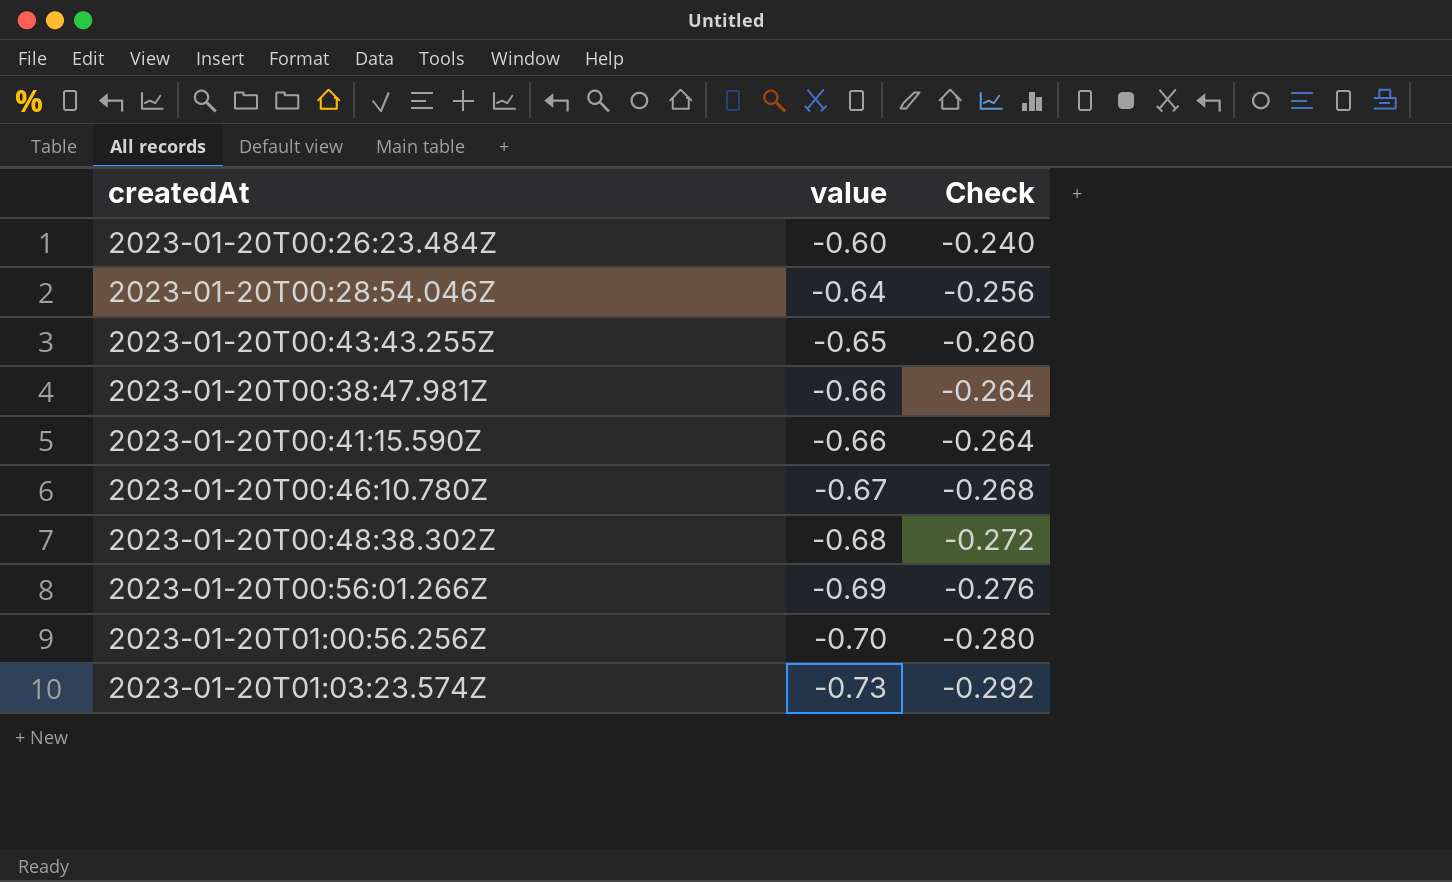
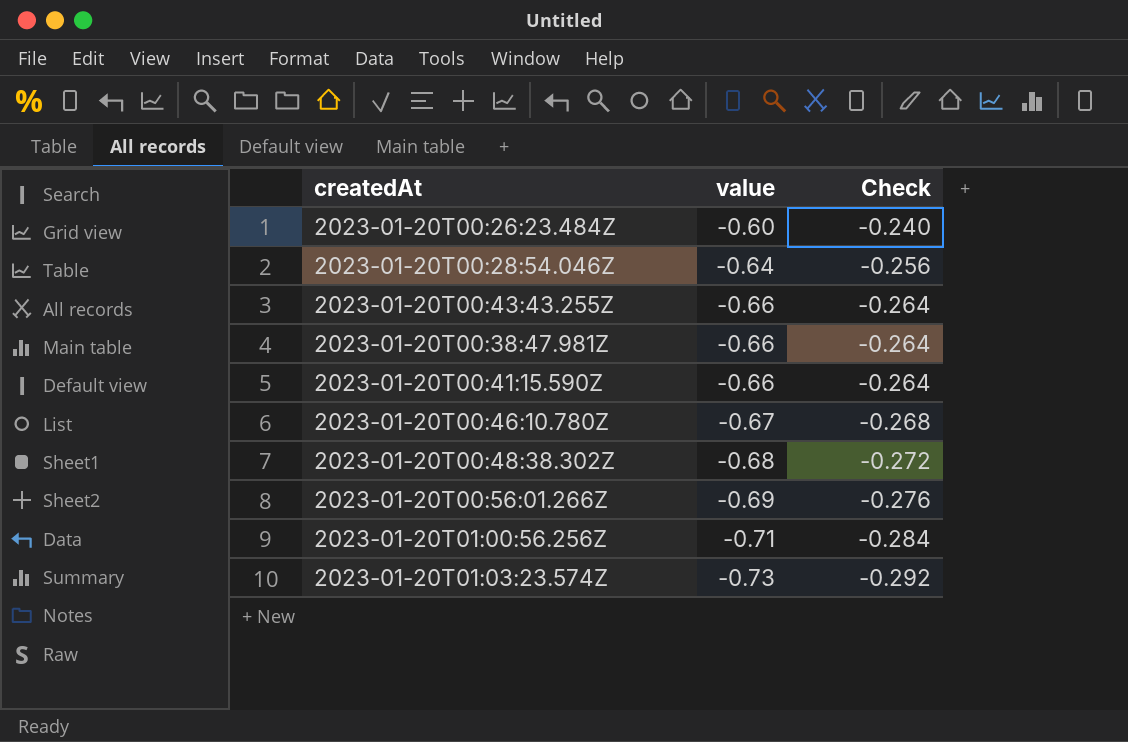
2023-01-20T00:43:43.255Z | value: -0.65 -> -0.66
2023-01-20T00:43:43.255Z | Check: -0.260 -> -0.264
2023-01-20T01:00:56.256Z | value: -0.70 -> -0.71
2023-01-20T01:00:56.256Z | Check: -0.280 -> -0.284

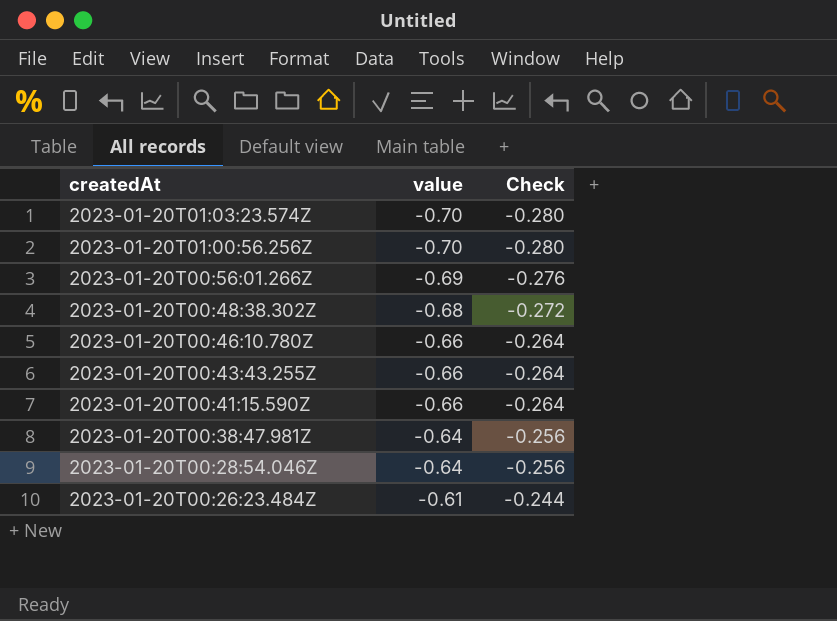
row order: value descending -> createdAt descending
2023-01-20T01:03:23.574Z | value: -0.73 -> -0.70
2023-01-20T01:03:23.574Z | Check: -0.292 -> -0.280
2023-01-20T01:00:56.256Z | value: -0.71 -> -0.70
2023-01-20T01:00:56.256Z | Check: -0.284 -> -0.280
2023-01-20T00:46:10.780Z | value: -0.67 -> -0.66
2023-01-20T00:46:10.780Z | Check: -0.268 -> -0.264
2023-01-20T00:38:47.981Z | value: -0.66 -> -0.64
2023-01-20T00:38:47.981Z | Check: -0.264 -> -0.256
2023-01-20T00:26:23.484Z | value: -0.60 -> -0.61
2023-01-20T00:26:23.484Z | Check: -0.240 -> -0.244

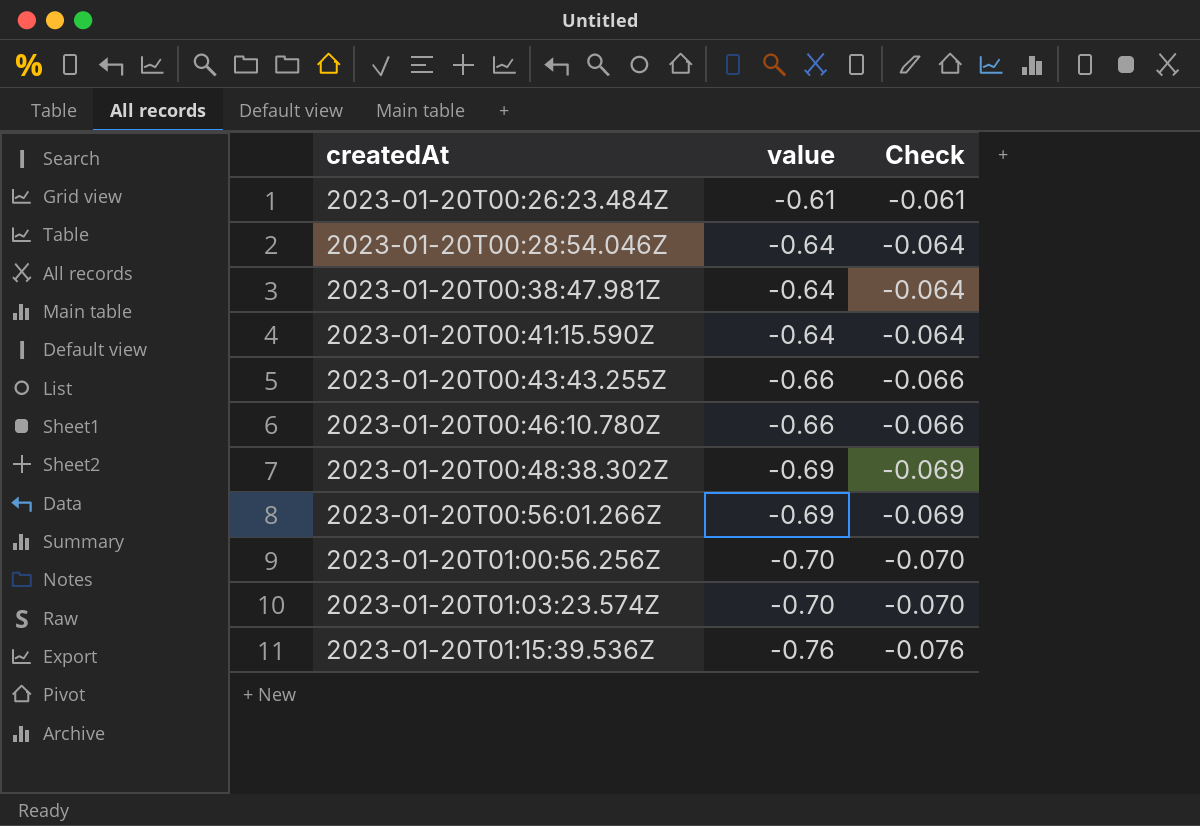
row order: createdAt descending -> createdAt ascending
column Check | formula: [value] * 0.4 -> [value] * 0.1
2023-01-20T00:41:15.590Z | value: -0.66 -> -0.64
2023-01-20T00:48:38.302Z | value: -0.68 -> -0.69
row 2023-01-20T01:15:39.536Z: none -> -0.76 | -0.076

